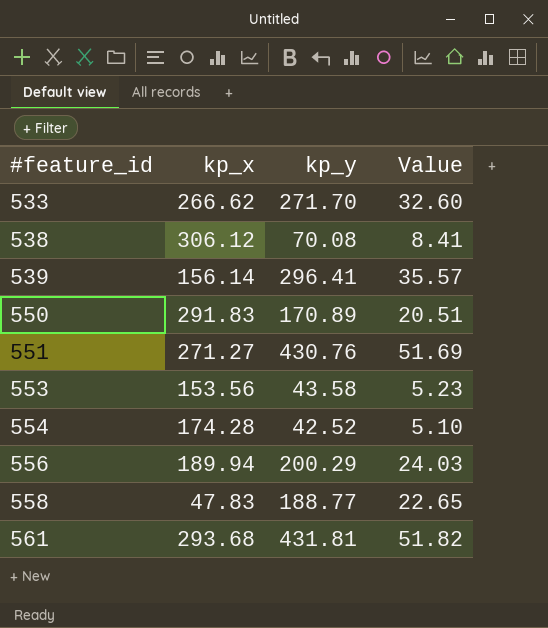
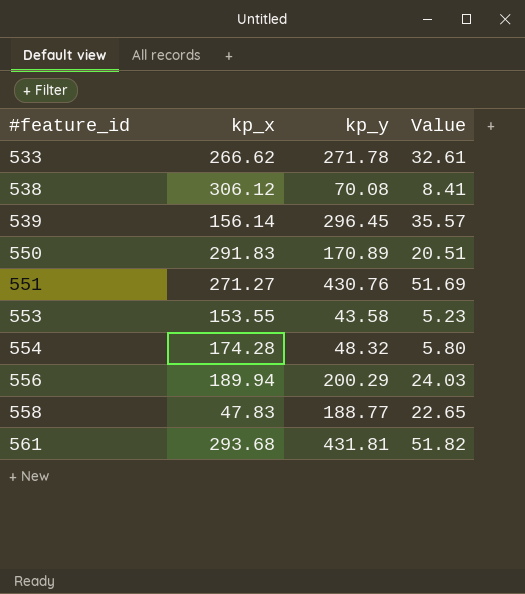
533 | kp_y: 271.70 -> 271.78
533 | Value: 32.60 -> 32.61
539 | kp_y: 296.41 -> 296.45
553 | kp_x: 153.56 -> 153.55
554 | kp_y: 42.52 -> 48.32
554 | Value: 5.10 -> 5.80

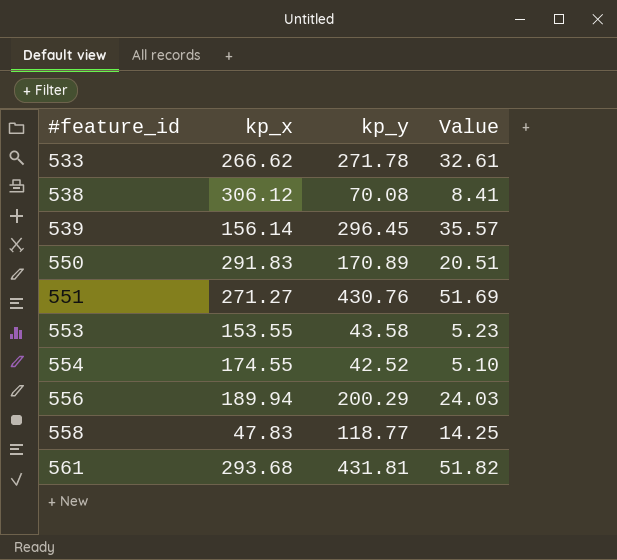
554 | kp_x: 174.28 -> 174.55
554 | kp_y: 48.32 -> 42.52
554 | Value: 5.80 -> 5.10
558 | kp_y: 188.77 -> 118.77
558 | Value: 22.65 -> 14.25

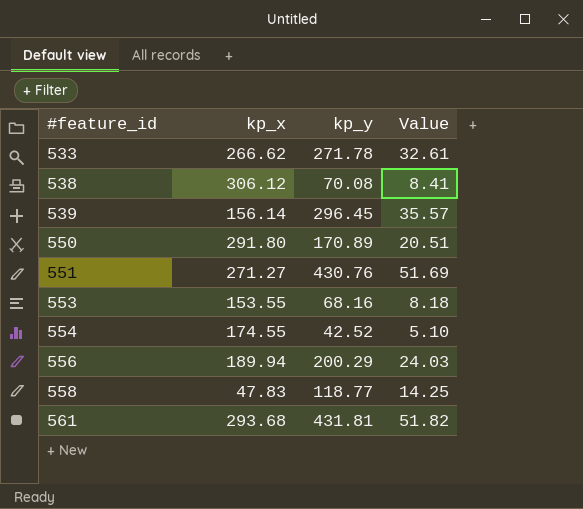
550 | kp_x: 291.83 -> 291.80
553 | kp_y: 43.58 -> 68.16
553 | Value: 5.23 -> 8.18

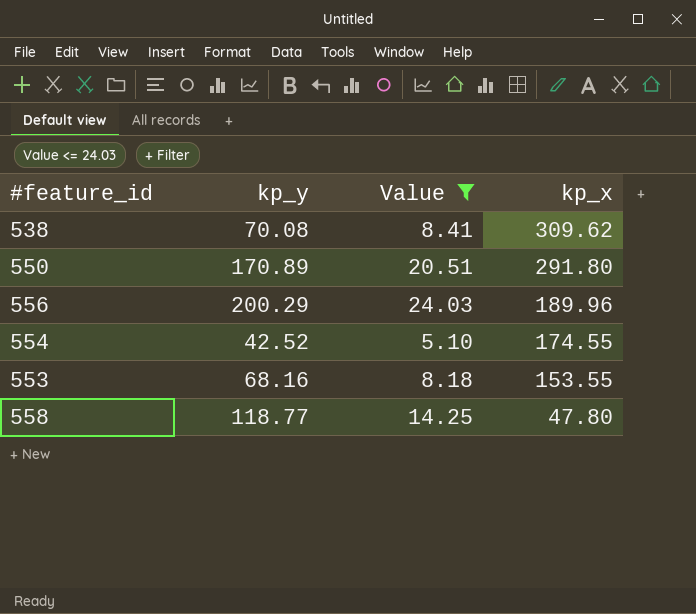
filter: none -> Value <= 24.03
row order: #feature_id ascending -> kp_x descending
column kp_x | position: 2 -> 4
538 | kp_x: 306.12 -> 309.62
556 | kp_x: 189.94 -> 189.96
558 | kp_x: 47.83 -> 47.80

